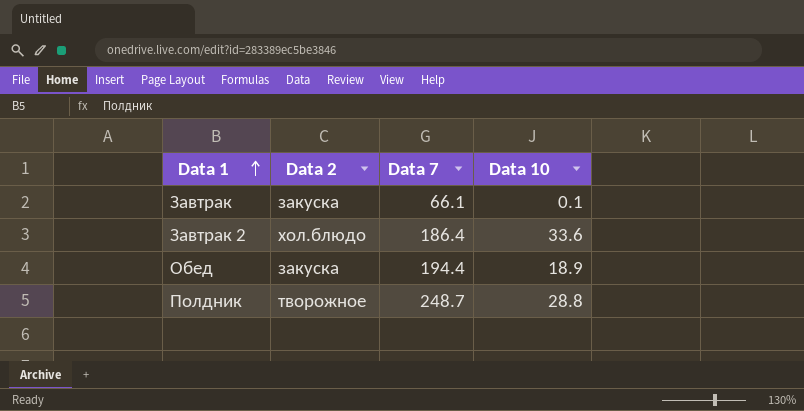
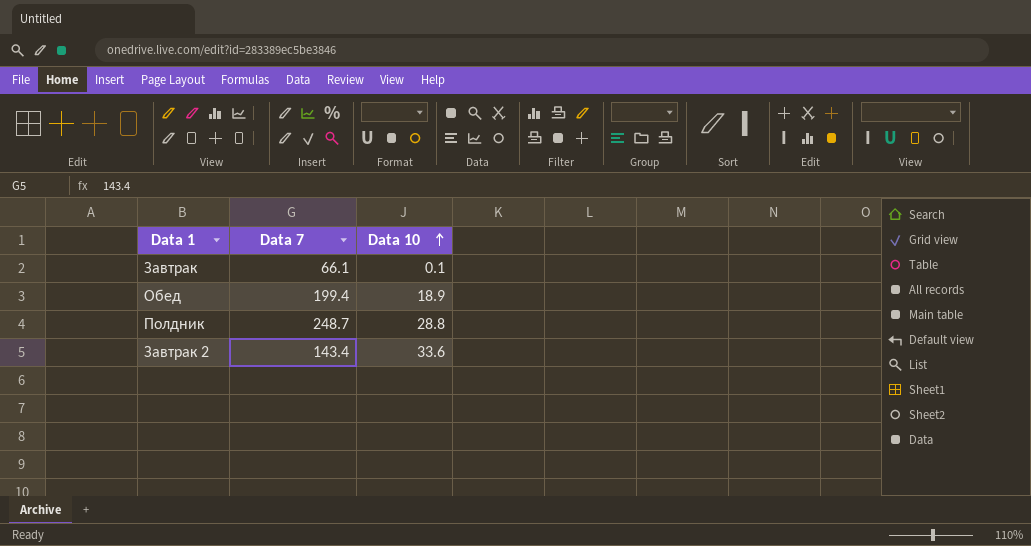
row order: Data 1 ascending -> Data 10 ascending
column Data 2 | position: 2 -> none
Обед | Data 7: 194.4 -> 199.4
Завтрак 2 | Data 7: 186.4 -> 143.4

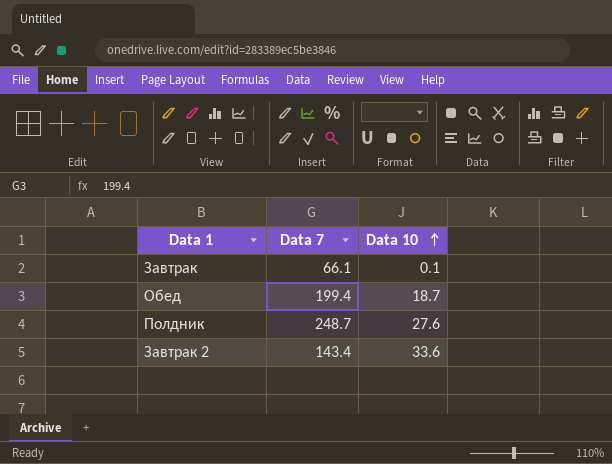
Обед | Data 10: 18.9 -> 18.7
Полдник | Data 10: 28.8 -> 27.6

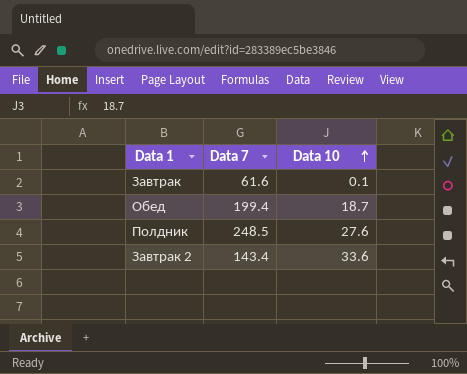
Завтрак | Data 7: 66.1 -> 61.6
Полдник | Data 7: 248.7 -> 248.5

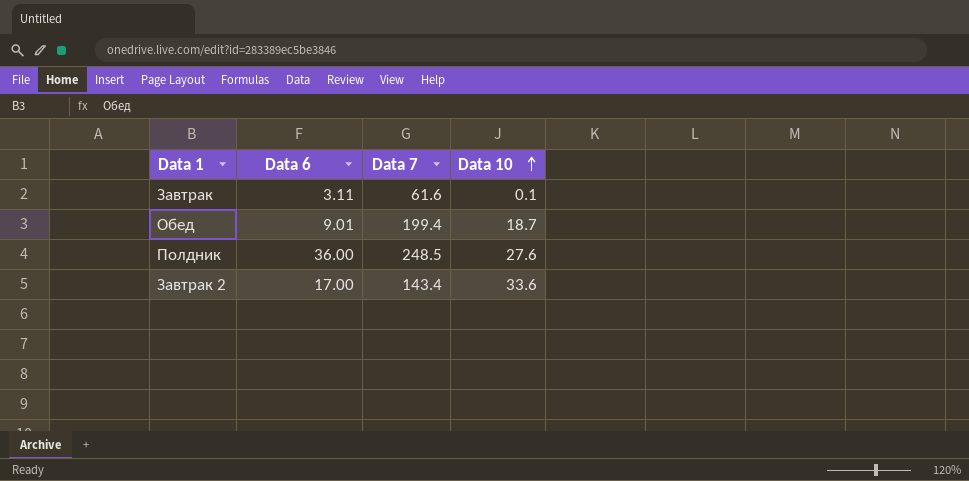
column Data 6 | position: none -> 2

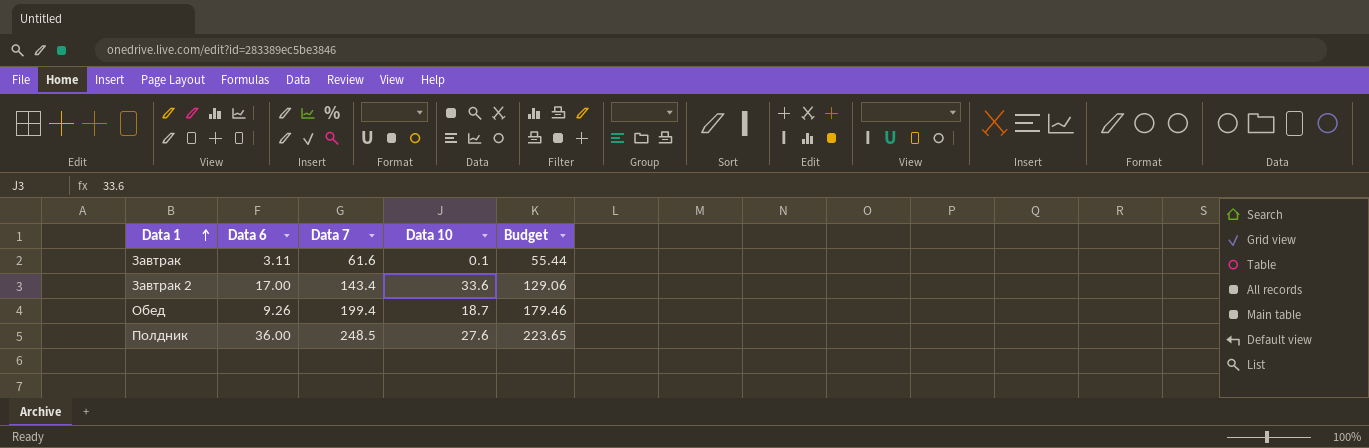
row order: Data 10 ascending -> Data 1 ascending
column Budget | formula: none -> [Data 7] * 0.9
Обед | Data 6: 9.01 -> 9.26

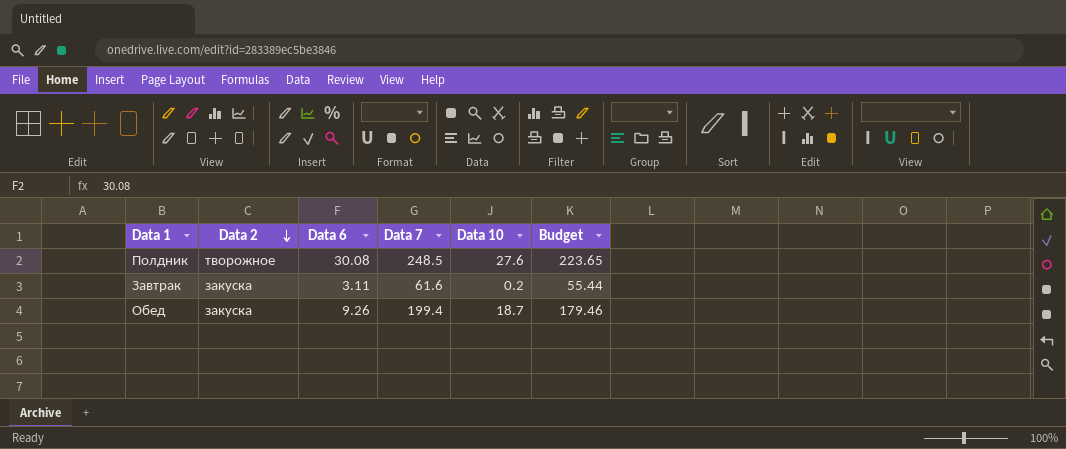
row order: Data 1 ascending -> Data 2 descending
column Data 2 | position: none -> 2
row Завтрак 2: 17.00 | 143.4 | 33.6 | 129.06 -> none
Полдник | Data 6: 36.00 -> 30.08
Завтрак | Data 10: 0.1 -> 0.2

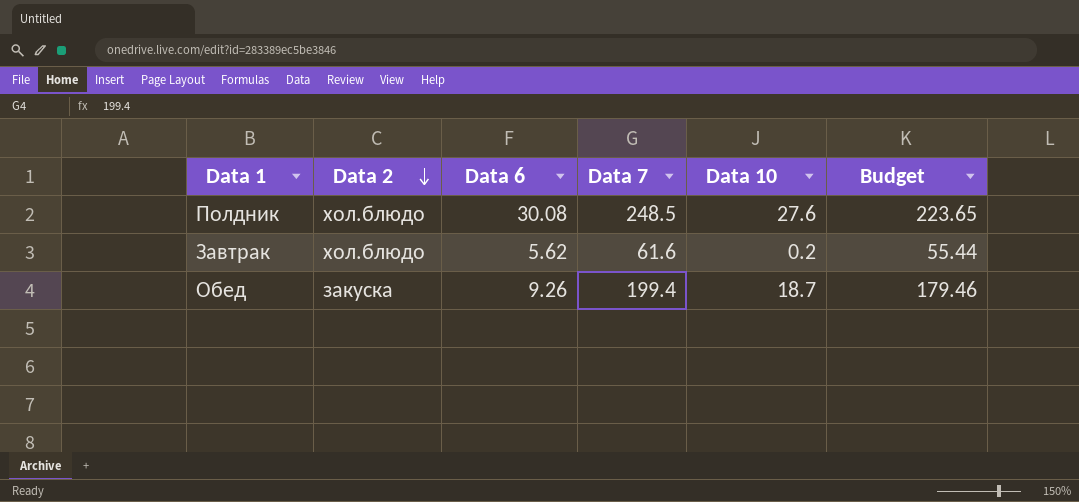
Полдник | Data 2: творожное -> хол.блюдо
Завтрак | Data 2: закуска -> хол.блюдо
Завтрак | Data 6: 3.11 -> 5.62

